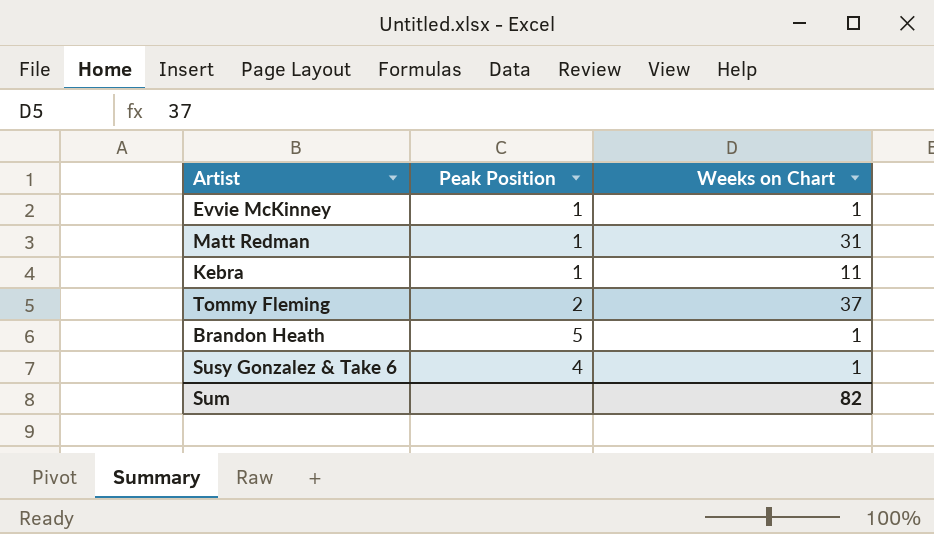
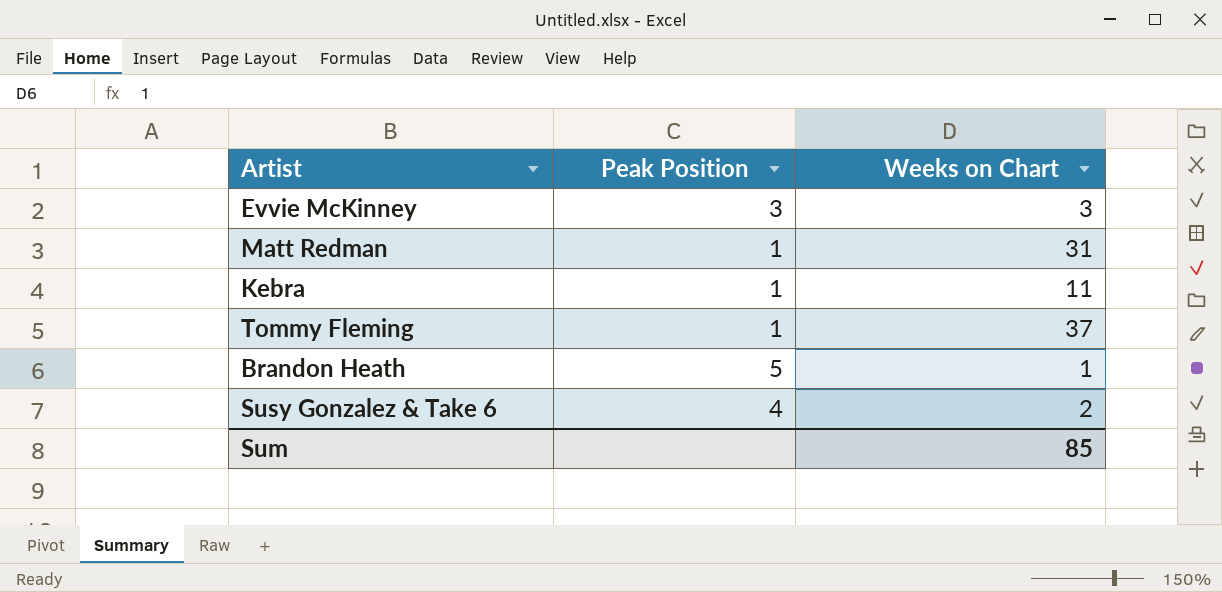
Evvie McKinney | Peak Position: 1 -> 3
Evvie McKinney | Weeks on Chart: 1 -> 3
Tommy Fleming | Peak Position: 2 -> 1
Susy Gonzalez & Take 6 | Weeks on Chart: 1 -> 2
Sum | Weeks on Chart: 82 -> 85

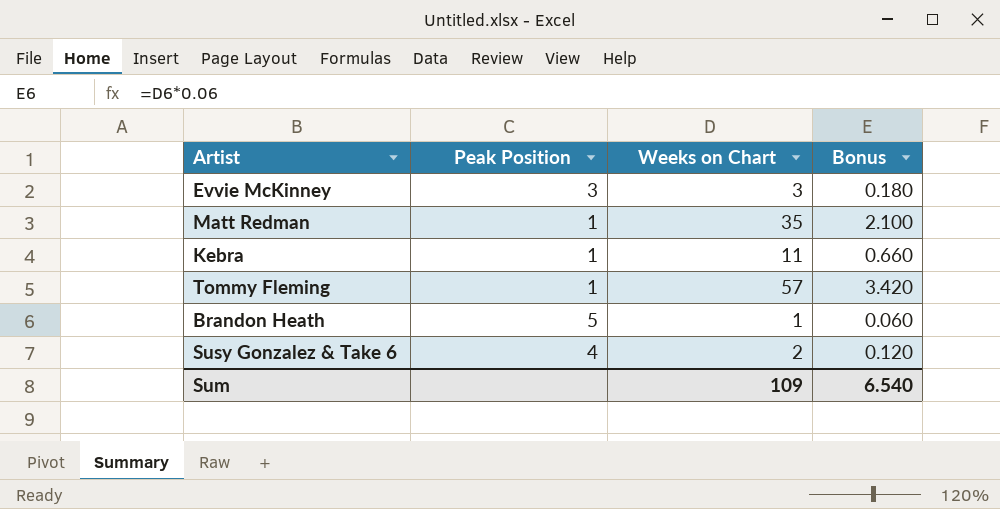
column Bonus | formula: none -> [Weeks on Chart] * 0.06
Matt Redman | Weeks on Chart: 31 -> 35
Tommy Fleming | Weeks on Chart: 37 -> 57
Sum | Weeks on Chart: 85 -> 109

